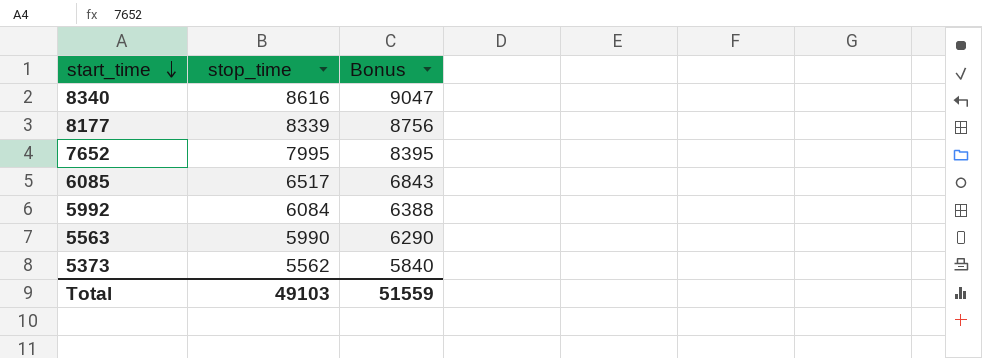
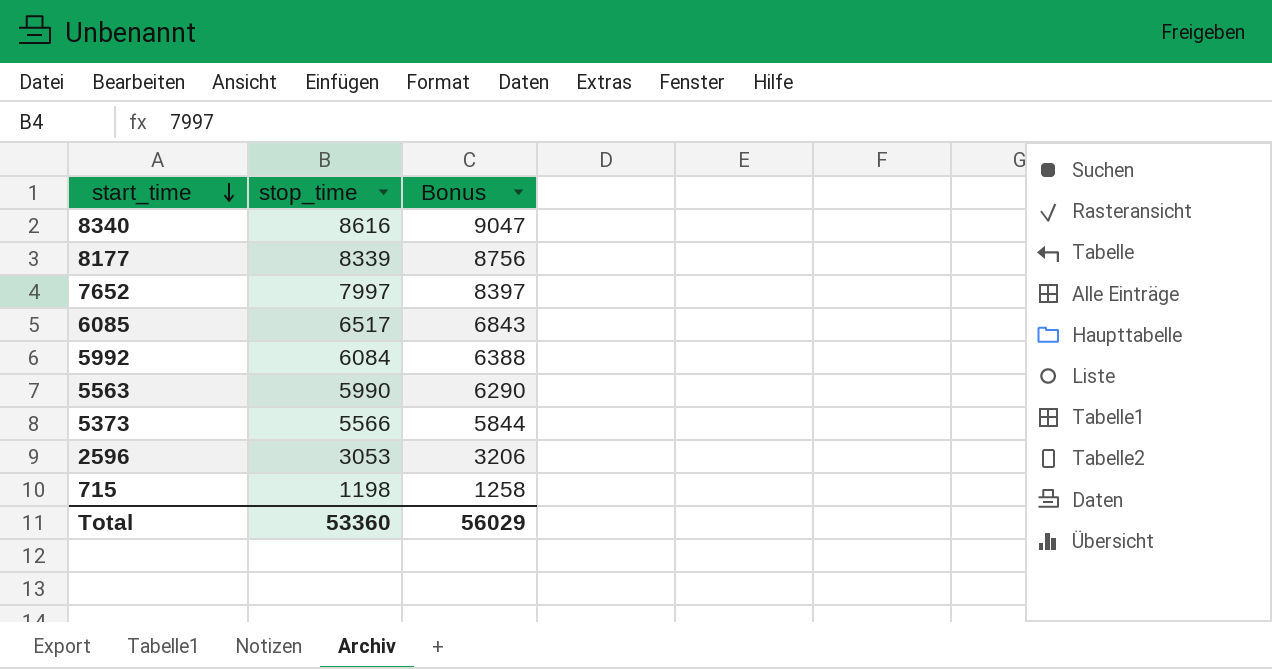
7652 | stop_time: 7995 -> 7997
7652 | Bonus: 8395 -> 8397
5373 | stop_time: 5562 -> 5566
5373 | Bonus: 5840 -> 5844
row 2596: none -> 3053 | 3206
row 715: none -> 1198 | 1258
Total | stop_time: 49103 -> 53360
Total | Bonus: 51559 -> 56029

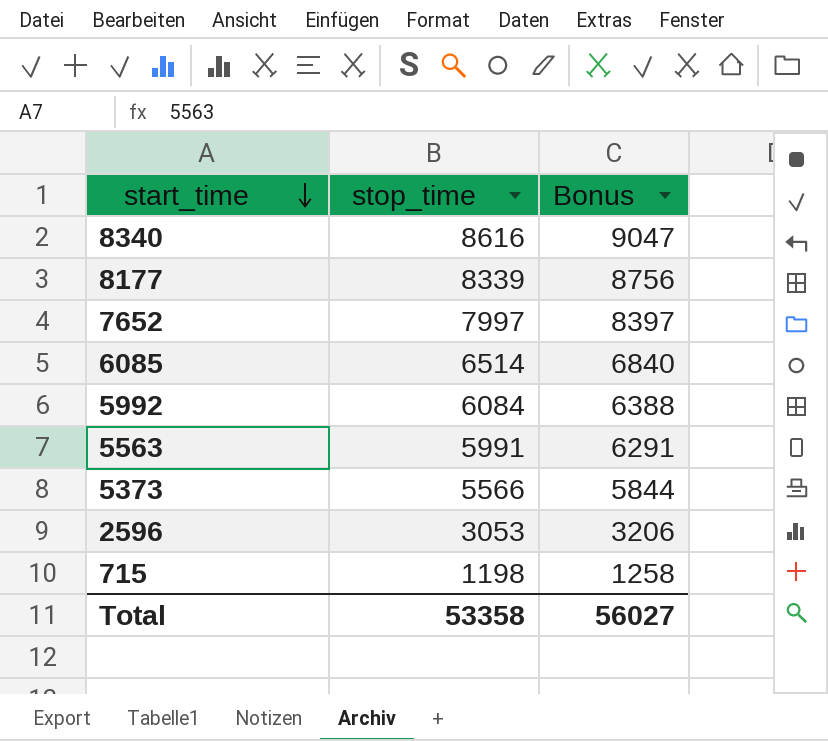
6085 | stop_time: 6517 -> 6514
6085 | Bonus: 6843 -> 6840
5563 | stop_time: 5990 -> 5991
5563 | Bonus: 6290 -> 6291
Total | stop_time: 53360 -> 53358
Total | Bonus: 56029 -> 56027

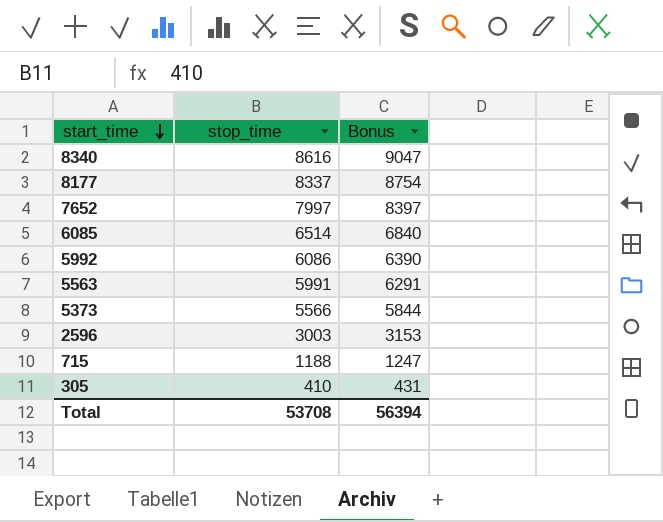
8177 | stop_time: 8339 -> 8337
8177 | Bonus: 8756 -> 8754
5992 | stop_time: 6084 -> 6086
5992 | Bonus: 6388 -> 6390
2596 | stop_time: 3053 -> 3003
2596 | Bonus: 3206 -> 3153
715 | stop_time: 1198 -> 1188
715 | Bonus: 1258 -> 1247
row 305: none -> 410 | 431
Total | stop_time: 53358 -> 53708
Total | Bonus: 56027 -> 56394

